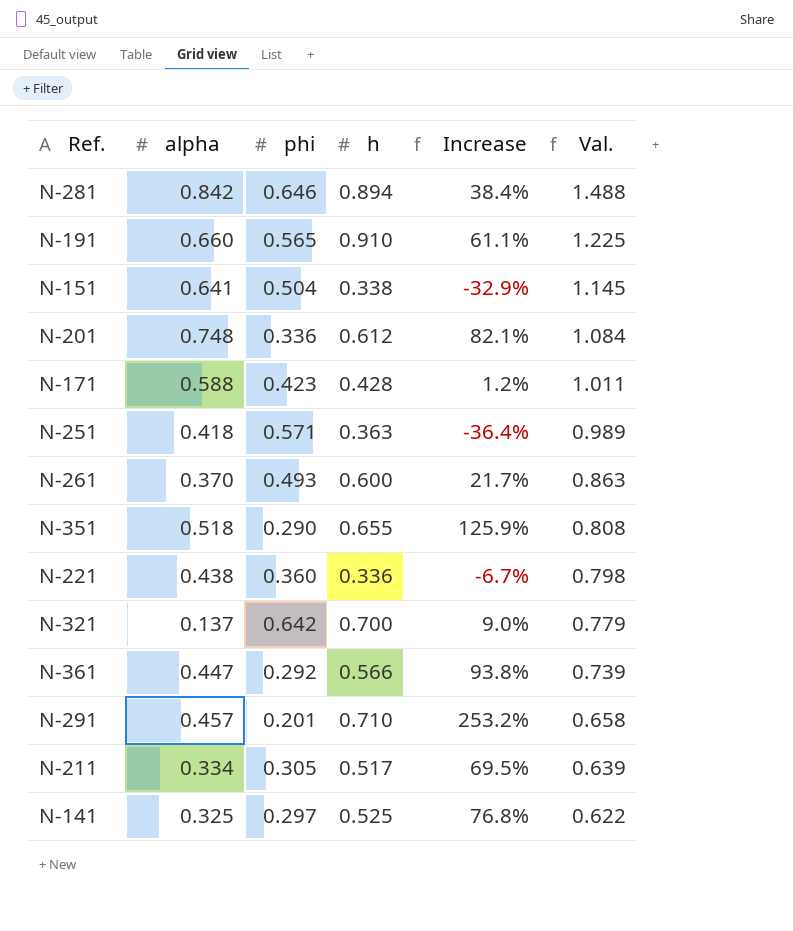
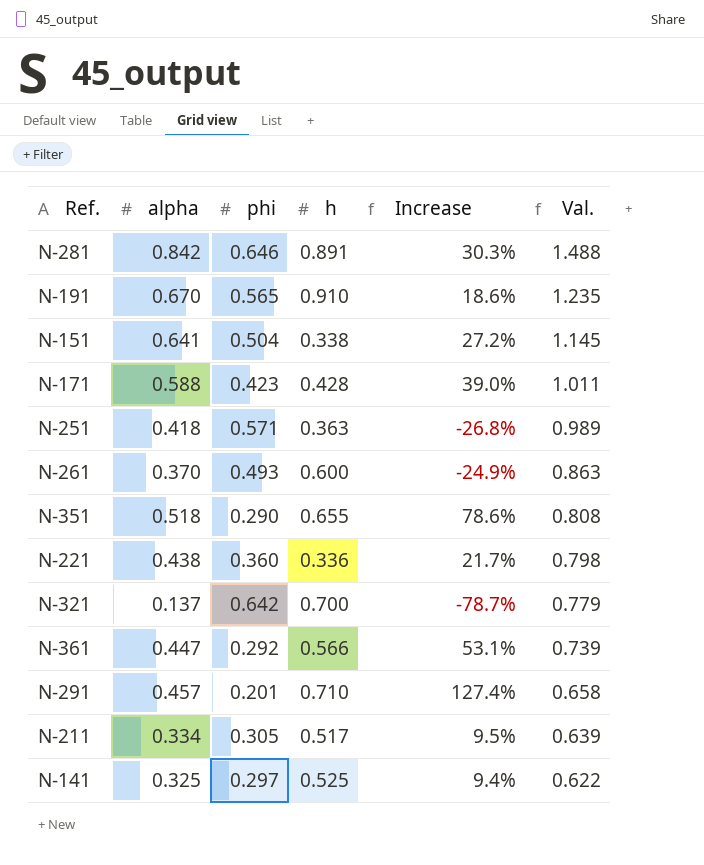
column Increase | formula: ([h] - [phi]) / [phi] -> ([alpha] - [phi]) / [phi]
row N-201: 0.748 | 0.336 | 0.612 | 82.1% | 1.084 -> none
N-281 | h: 0.894 -> 0.891
N-191 | alpha: 0.660 -> 0.670
N-191 | Val.: 1.225 -> 1.235

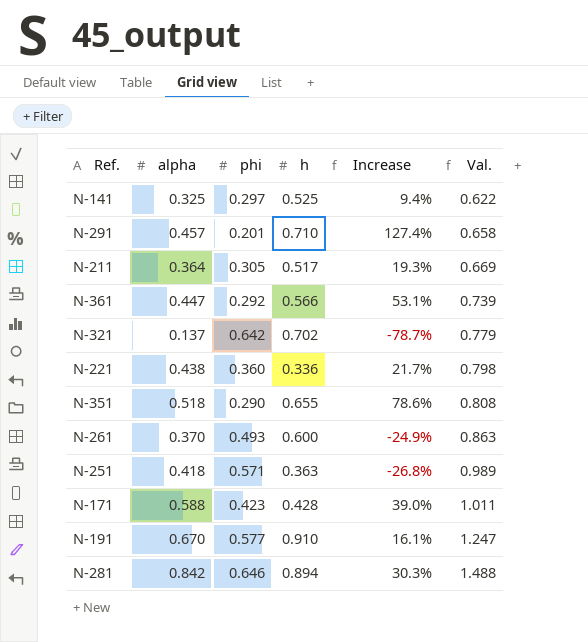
row order: Val. descending -> Val. ascending
row N-151: 0.641 | 0.504 | 0.338 | 27.2% | 1.145 -> none
N-211 | alpha: 0.334 -> 0.364
N-211 | Increase: 9.5% -> 19.3%
N-211 | Val.: 0.639 -> 0.669
N-321 | h: 0.700 -> 0.702
N-191 | phi: 0.565 -> 0.577
N-191 | Increase: 18.6% -> 16.1%
N-191 | Val.: 1.235 -> 1.247
N-281 | h: 0.891 -> 0.894

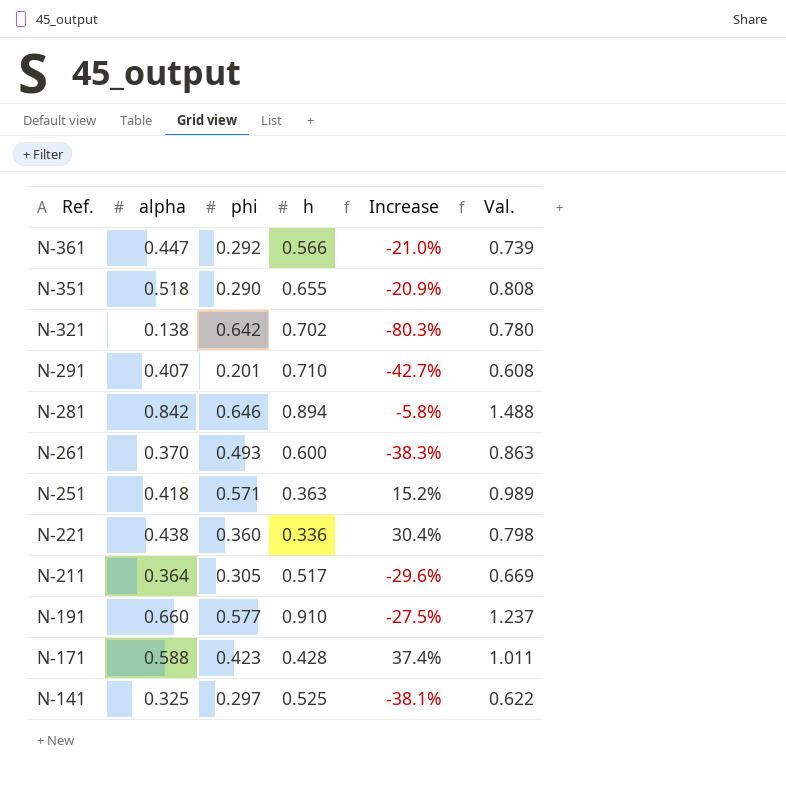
row order: Val. ascending -> Ref. descending
column Increase | formula: ([alpha] - [phi]) / [phi] -> ([alpha] - [h]) / [h]
N-321 | alpha: 0.137 -> 0.138
N-321 | Val.: 0.779 -> 0.780
N-291 | alpha: 0.457 -> 0.407
N-291 | Val.: 0.658 -> 0.608
N-191 | alpha: 0.670 -> 0.660
N-191 | Val.: 1.247 -> 1.237

